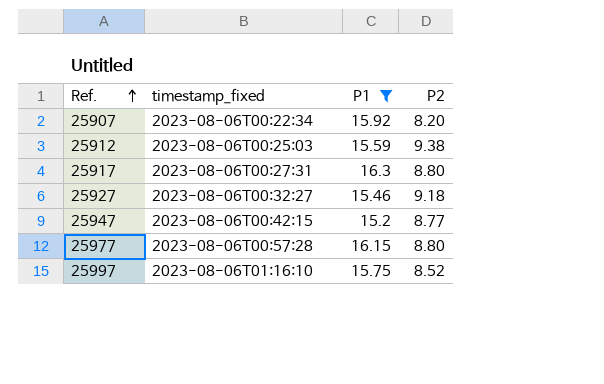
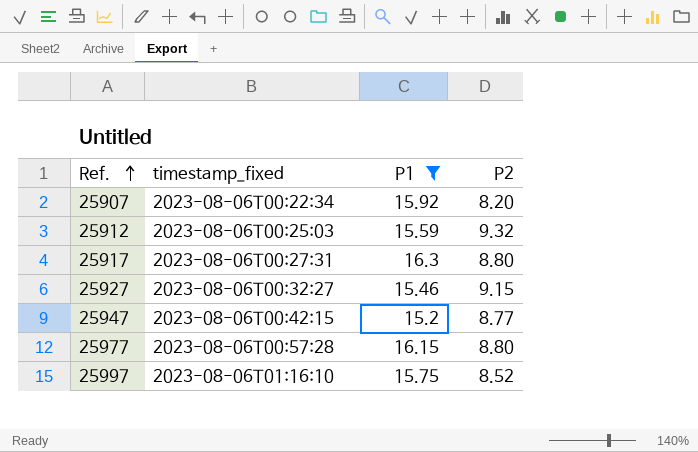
25912 | P2: 9.38 -> 9.32
25927 | P2: 9.18 -> 9.15

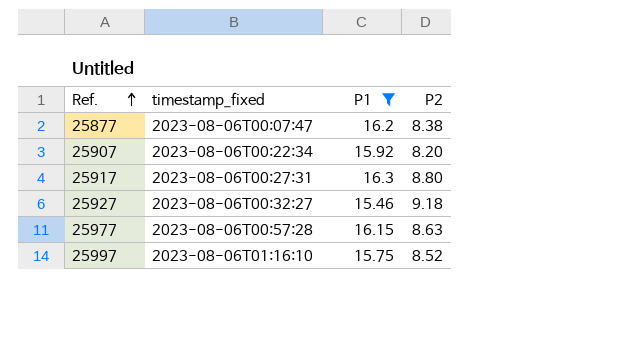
row 25912: 2023-08-06T00:25:03 | 15.59 | 9.32 -> none
row 25947: 2023-08-06T00:42:15 | 15.2 | 8.77 -> none
row 25877: none -> 2023-08-06T00:07:47 | 16.2 | 8.38
25927 | P2: 9.15 -> 9.18
25977 | P2: 8.80 -> 8.63

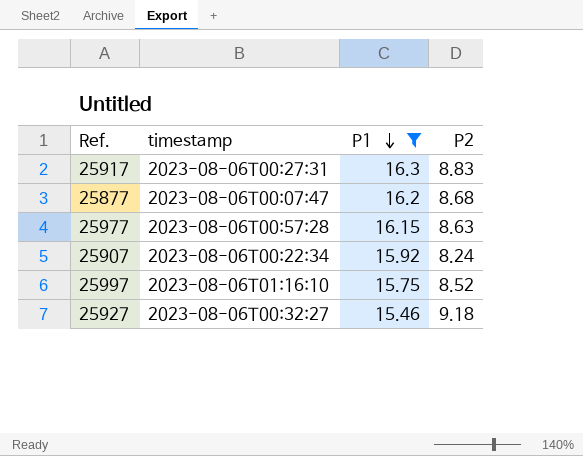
row order: Ref. ascending -> P1 descending
column name: timestamp_fixed -> timestamp
25917 | P2: 8.80 -> 8.83
25877 | P2: 8.38 -> 8.68
25907 | P2: 8.20 -> 8.24

